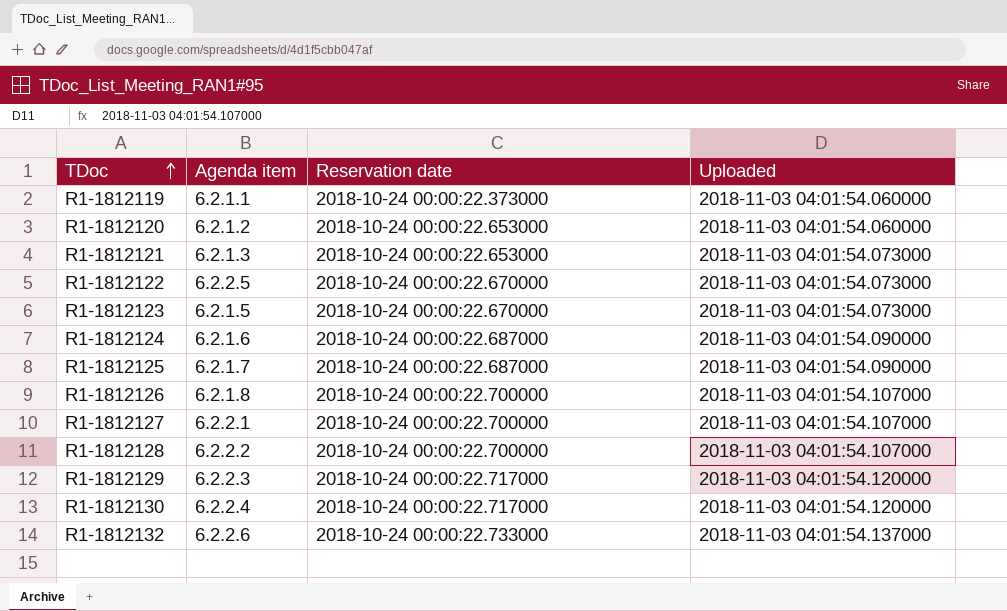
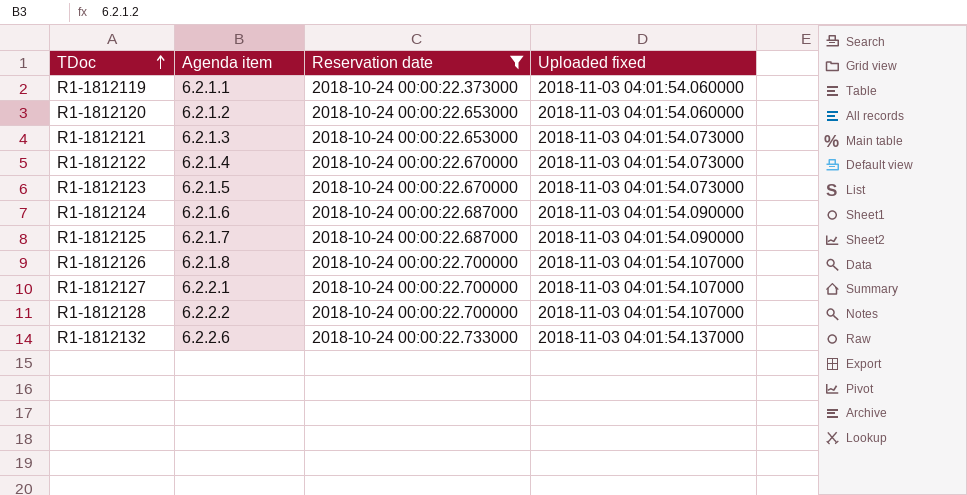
filter: none -> Reservation date != 2018-10-24 00:00:22.717000
column name: Uploaded -> Uploaded fixed
R1-1812122 | Agenda item: 6.2.2.5 -> 6.2.1.4

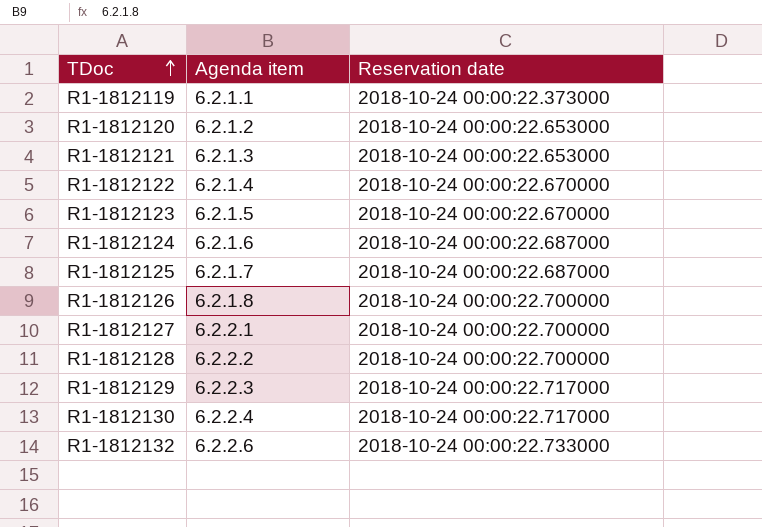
filter: Reservation date != 2018-10-24 00:00:22.717000 -> none
column Uploaded fixed | position: 4 -> none

